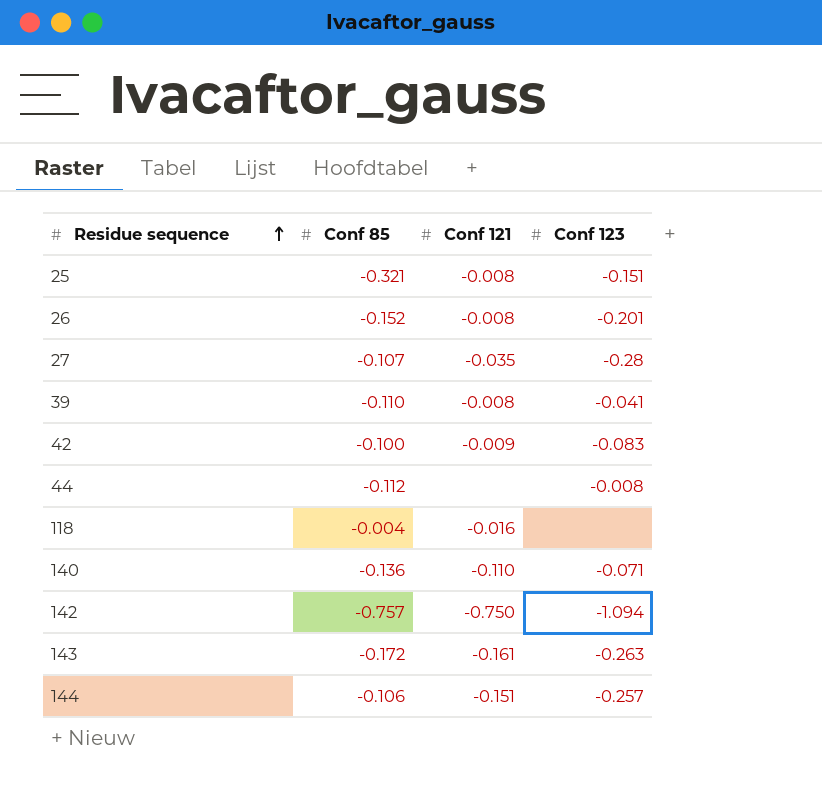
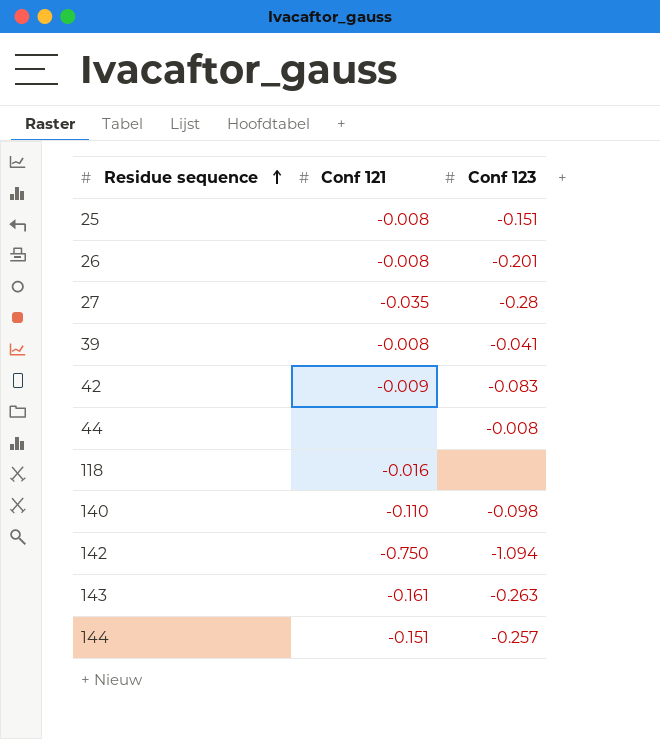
column Conf 85 | position: 2 -> none
140 | Conf 123: -0.071 -> -0.098

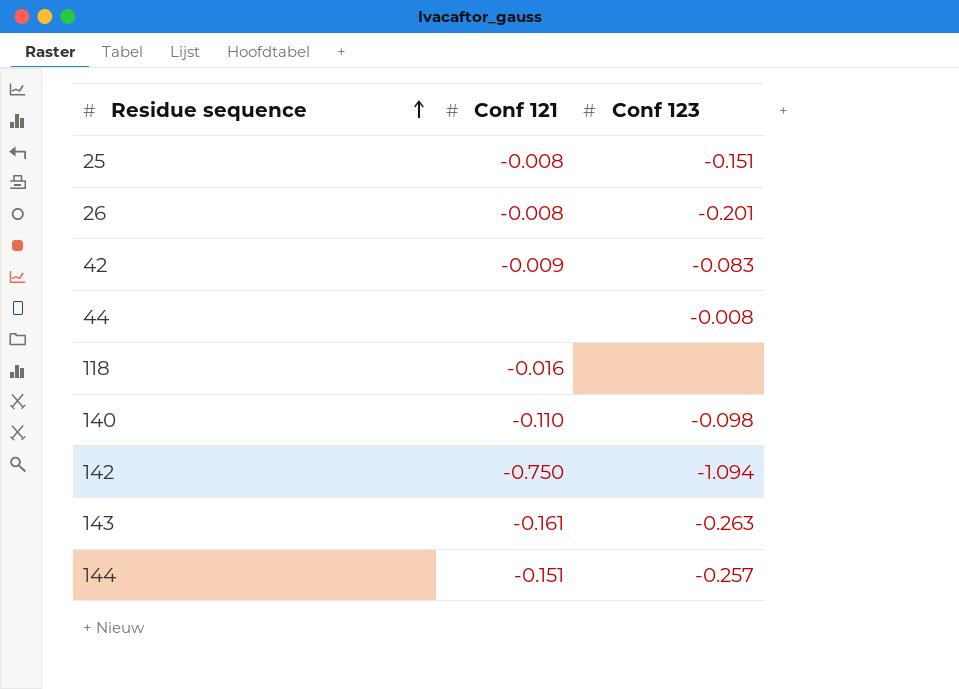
row 27: -0.035 | -0.28 -> none
row 39: -0.008 | -0.041 -> none

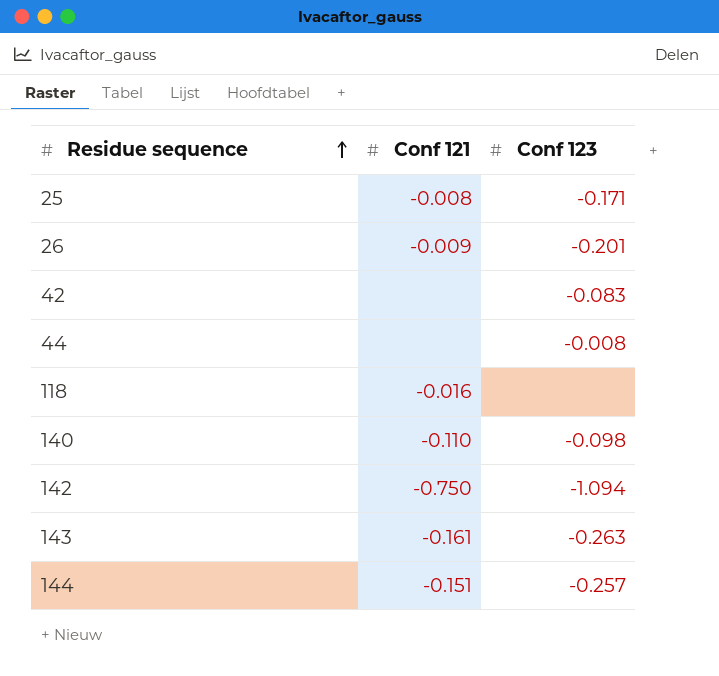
25 | Conf 123: -0.151 -> -0.171
26 | Conf 121: -0.008 -> -0.009
42 | Conf 121: -0.009 -> none

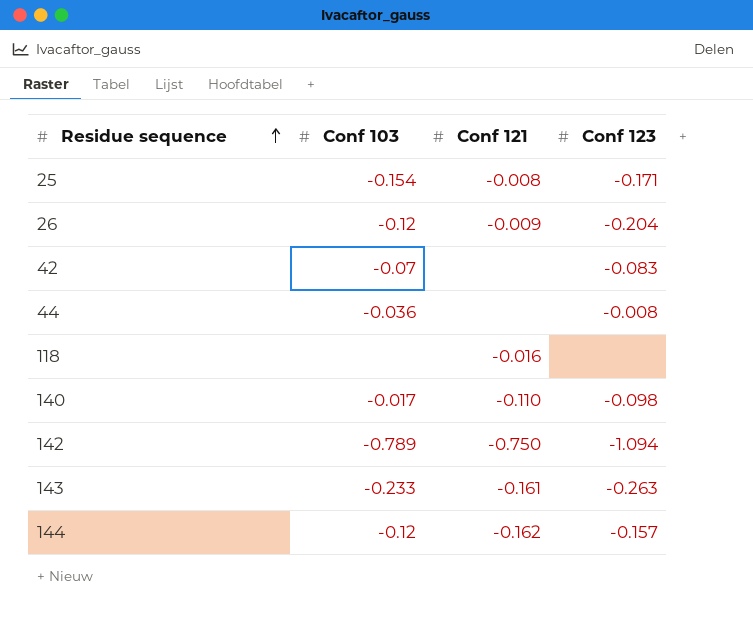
column Conf 103 | position: none -> 2
26 | Conf 123: -0.201 -> -0.204
144 | Conf 121: -0.151 -> -0.162
144 | Conf 123: -0.257 -> -0.157

